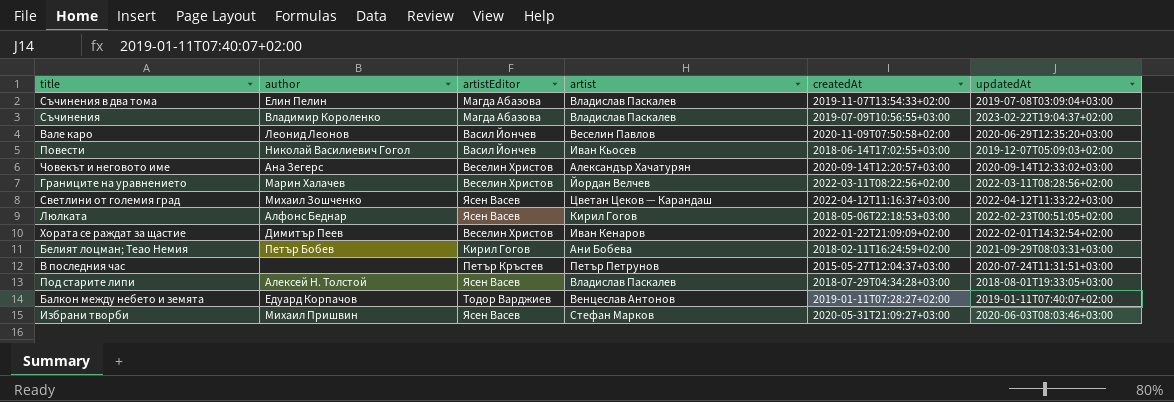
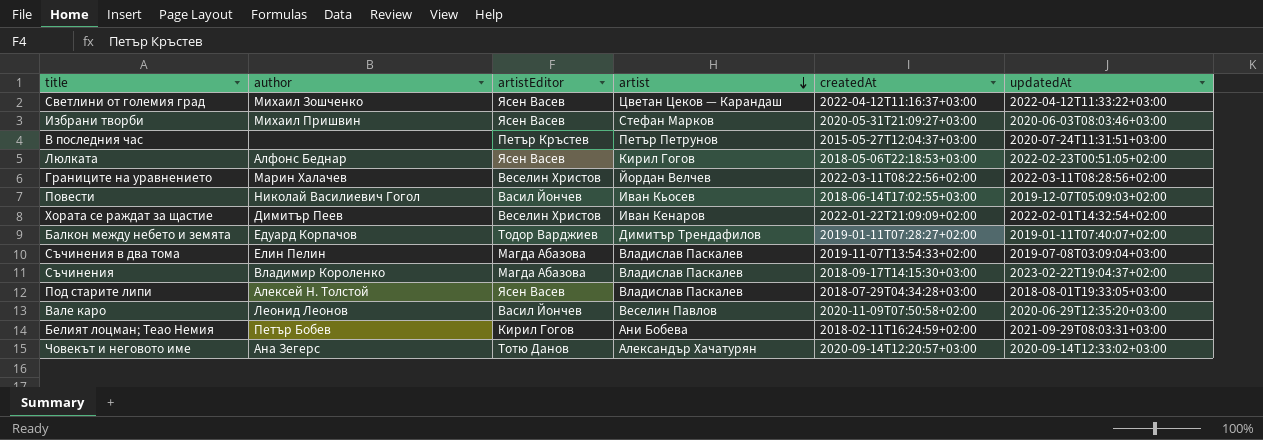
row order: none -> artist descending
Балкон между небето и земята | artist: Венцеслав Антонов -> Димитър Трендафилов
Съчинения | createdAt: 2019-07-09T10:56:55+03:00 -> 2018-09-17T14:15:30+03:00
Човекът и неговото име | artistEditor: Веселин Христов -> Тотю Данов

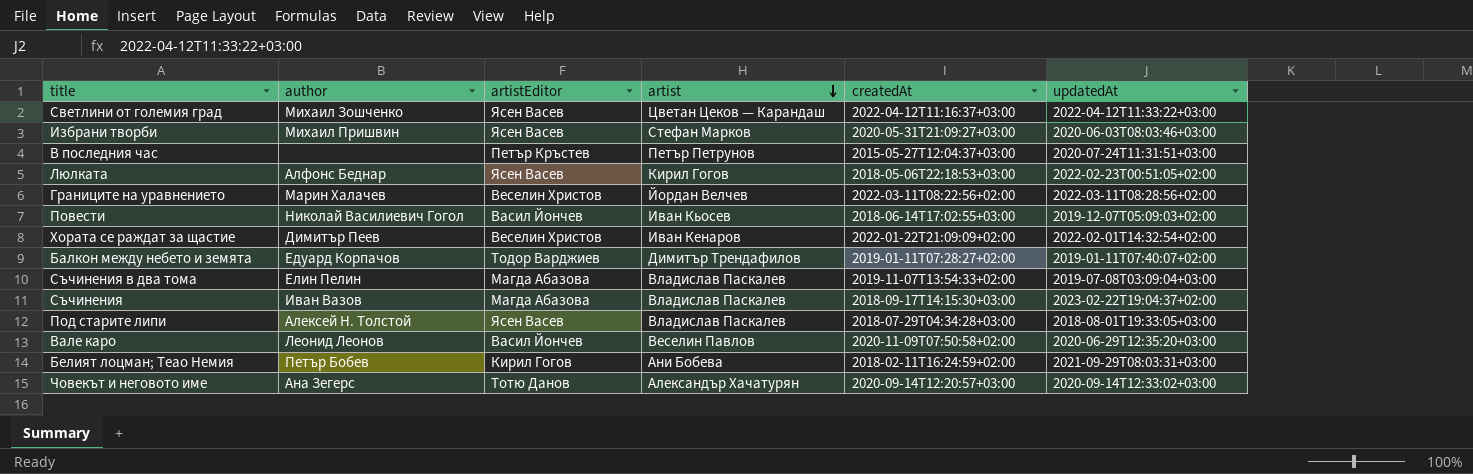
Съчинения | author: Владимир Короленко -> Иван Вазов

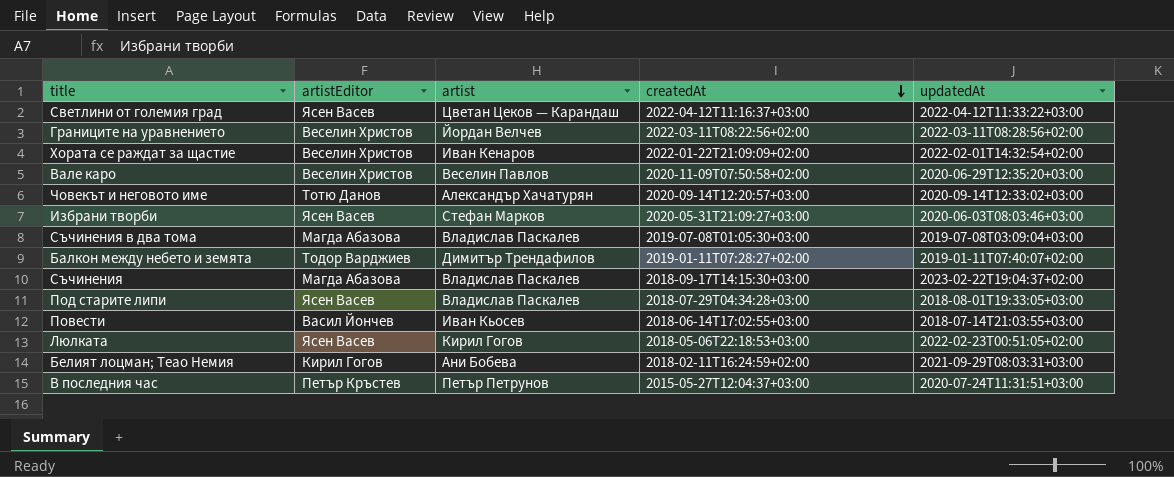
row order: artist descending -> createdAt descending
column author | position: 2 -> none
Вале каро | artistEditor: Васил Йончев -> Веселин Христов
Съчинения в два тома | createdAt: 2019-11-07T13:54:33+02:00 -> 2019-07-08T01:05:30+03:00
Повести | updatedAt: 2019-12-07T05:09:03+02:00 -> 2018-07-14T21:03:55+03:00

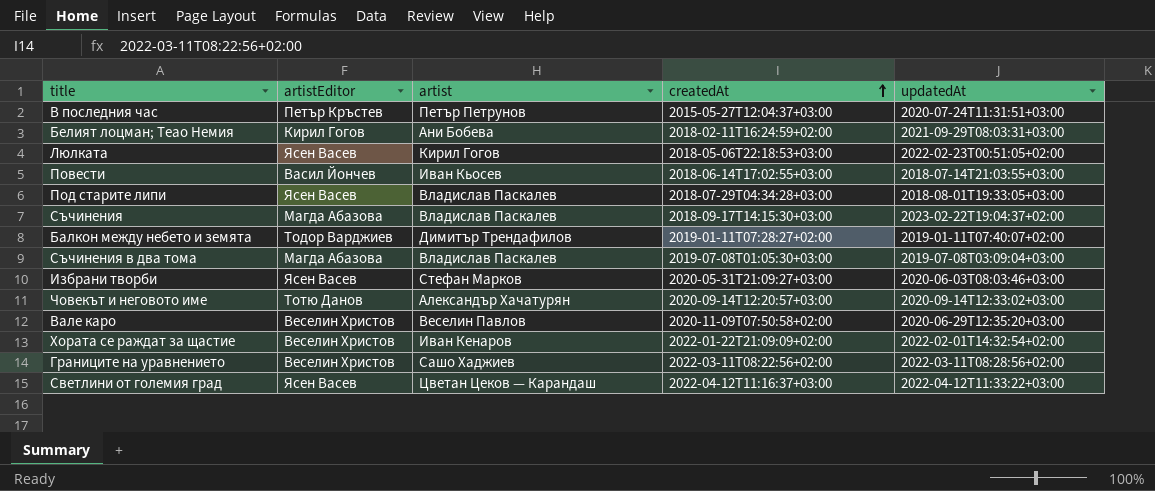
row order: createdAt descending -> createdAt ascending
Границите на уравнението | artist: Йордан Велчев -> Сашо Хаджиев

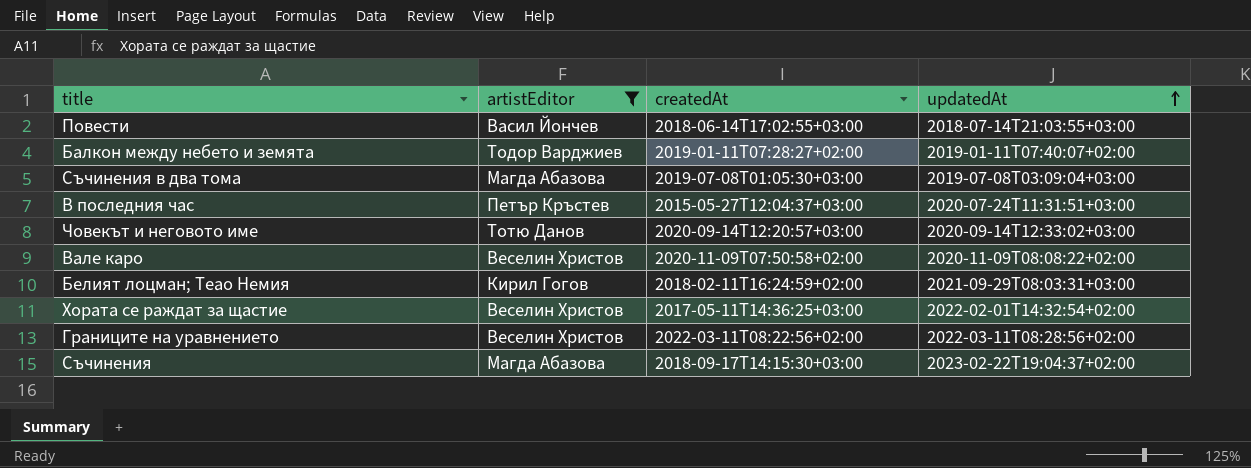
filter: none -> artistEditor != Ясен Васев
row order: createdAt ascending -> updatedAt ascending
column artist | position: 3 -> none
Вале каро | updatedAt: 2020-06-29T12:35:20+03:00 -> 2020-11-09T08:08:22+02:00
Хората се раждат за щастие | createdAt: 2022-01-22T21:09:09+02:00 -> 2017-05-11T14:36:25+03:00

